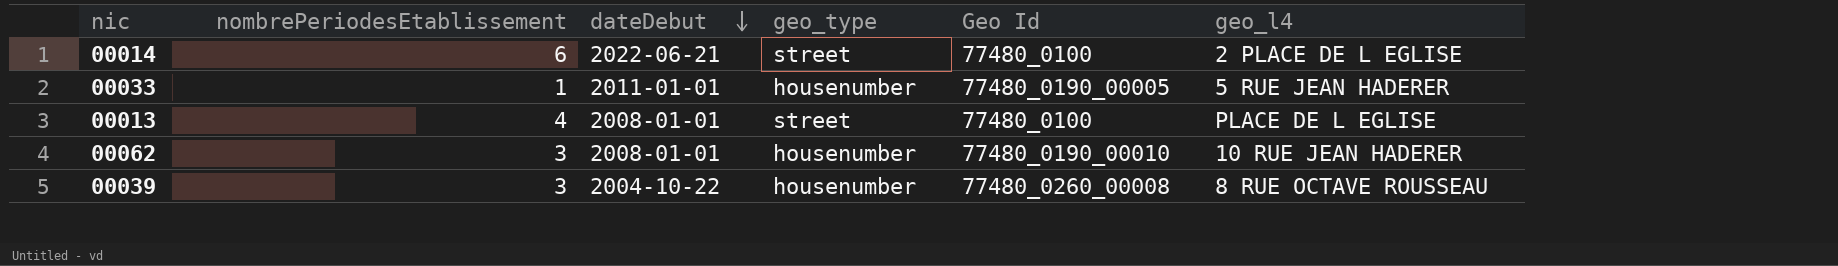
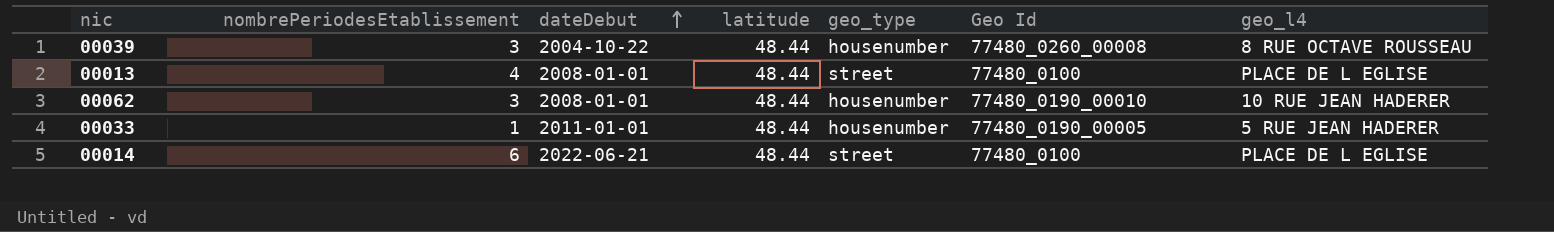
row order: dateDebut descending -> dateDebut ascending
column latitude | position: none -> 4
00014 | geo_l4: 2 PLACE DE L EGLISE -> PLACE DE L EGLISE

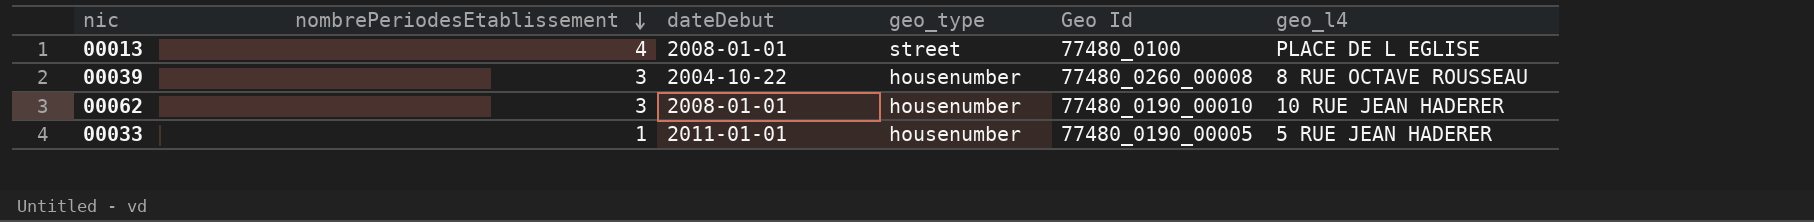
row order: dateDebut ascending -> nombrePeriodesEtablissement descending
column latitude | position: 4 -> none
row 00014: 6 | 2022-06-21 | 48.44 | street | 77480_0100 | PLACE DE L EGLISE -> none

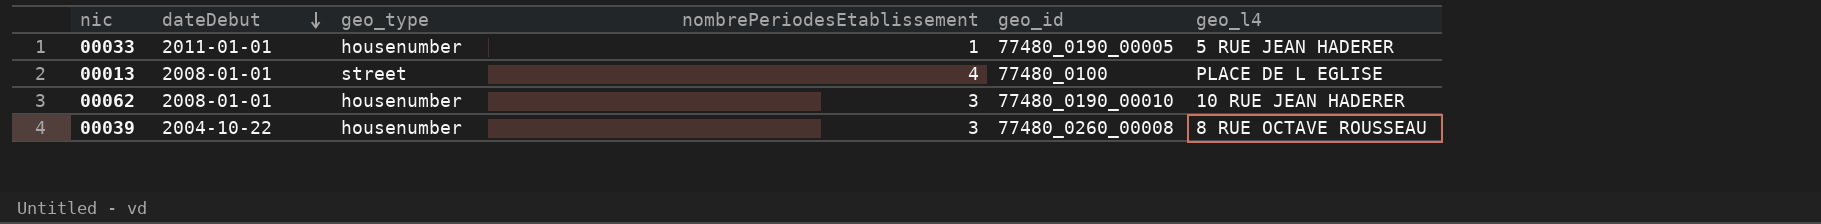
row order: nombrePeriodesEtablissement descending -> dateDebut descending
column nombrePeriodesEtablissement | position: 2 -> 4
column name: Geo Id -> geo_id

